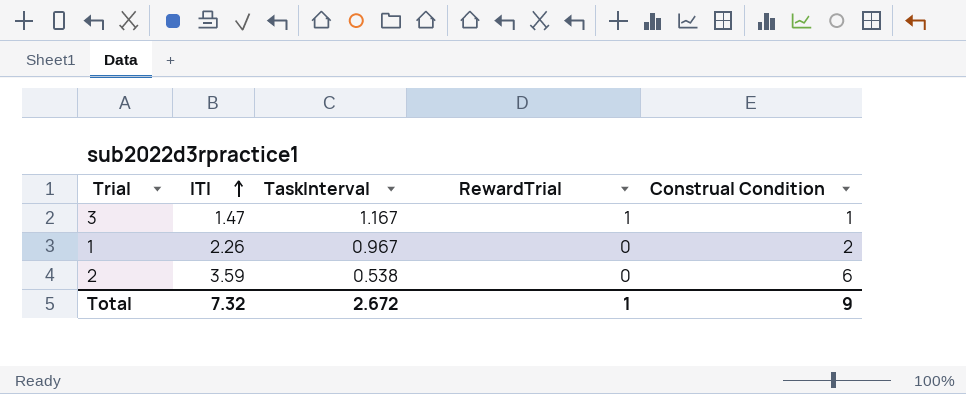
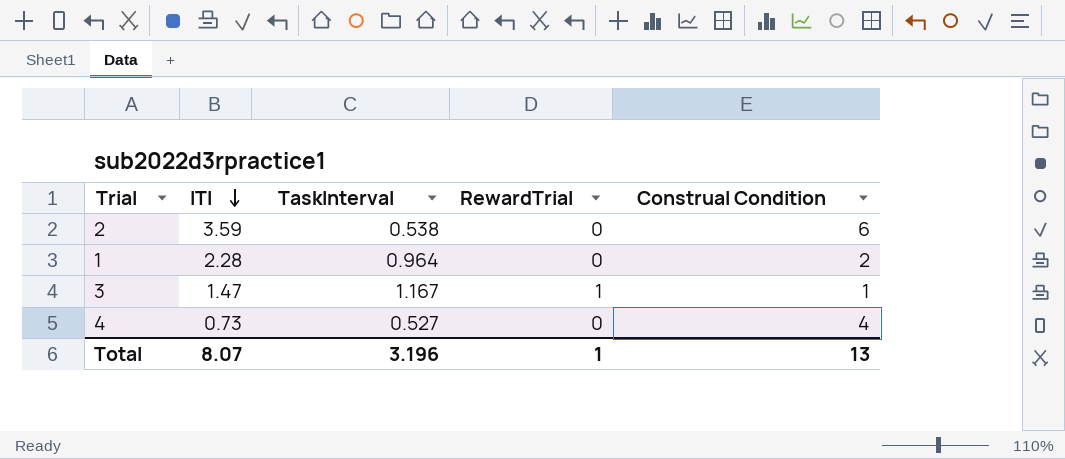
row order: ITI ascending -> ITI descending
1 | ITI: 2.26 -> 2.28
1 | TaskInterval: 0.967 -> 0.964
row 4: none -> 0.73 | 0.527 | 0 | 4
Total | ITI: 7.32 -> 8.07
Total | TaskInterval: 2.672 -> 3.196
Total | Construal Condition: 9 -> 13

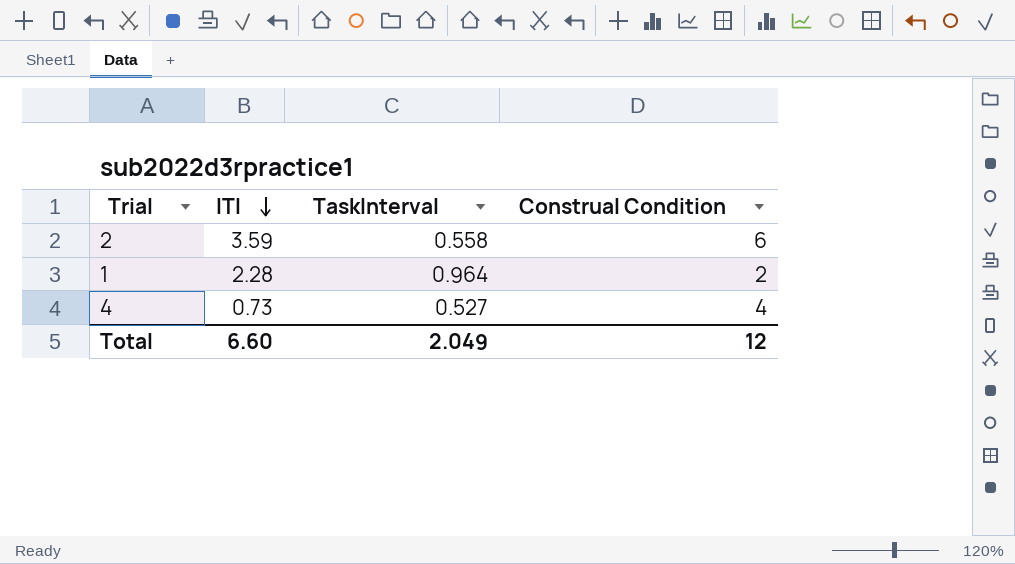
column RewardTrial | position: 4 -> none
row 3: 1.47 | 1.167 | 1 | 1 -> none
2 | TaskInterval: 0.538 -> 0.558
Total | ITI: 8.07 -> 6.60
Total | TaskInterval: 3.196 -> 2.049
Total | Construal Condition: 13 -> 12

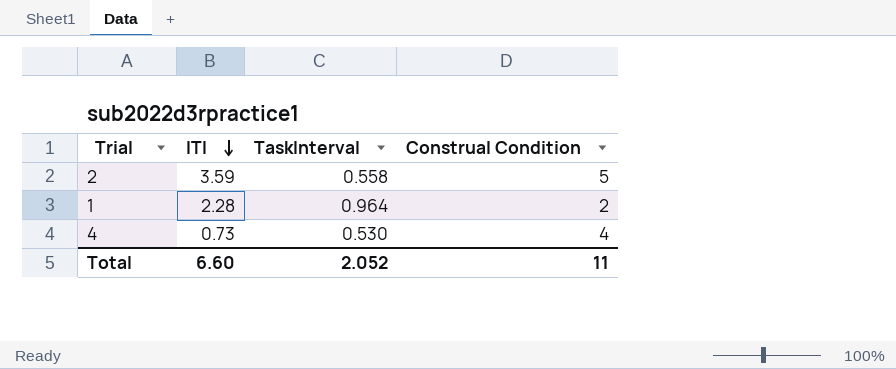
2 | Construal Condition: 6 -> 5
4 | TaskInterval: 0.527 -> 0.530
Total | TaskInterval: 2.049 -> 2.052
Total | Construal Condition: 12 -> 11

